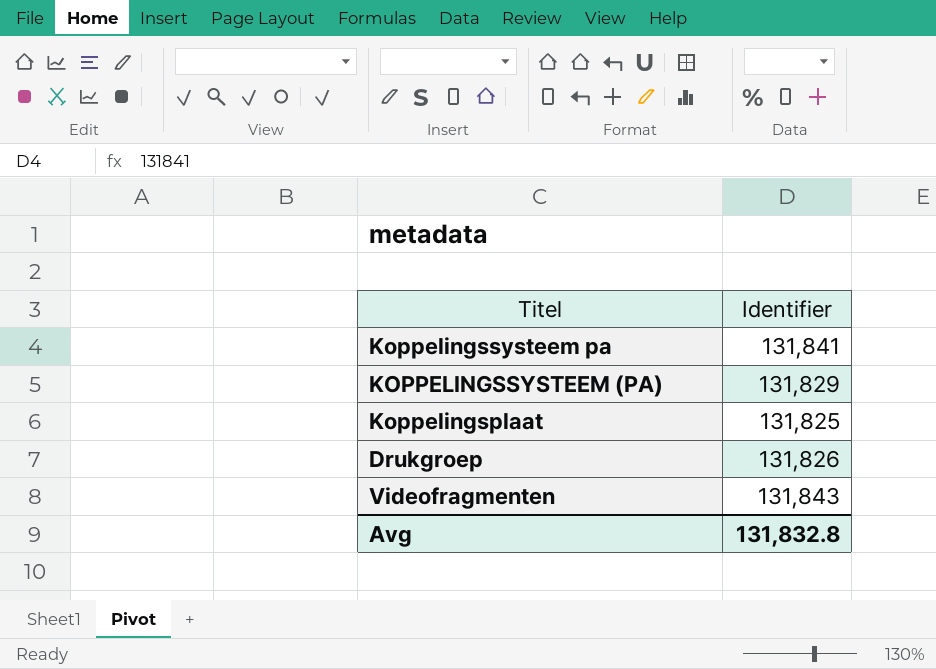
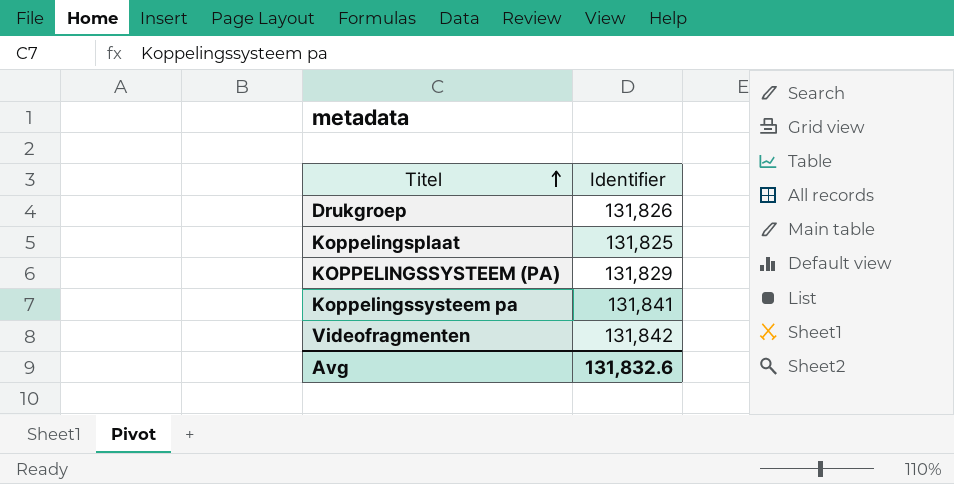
row order: none -> Titel ascending
Videofragmenten | Identifier: 131,843 -> 131,842
Avg | Identifier: 131,832.8 -> 131,832.6

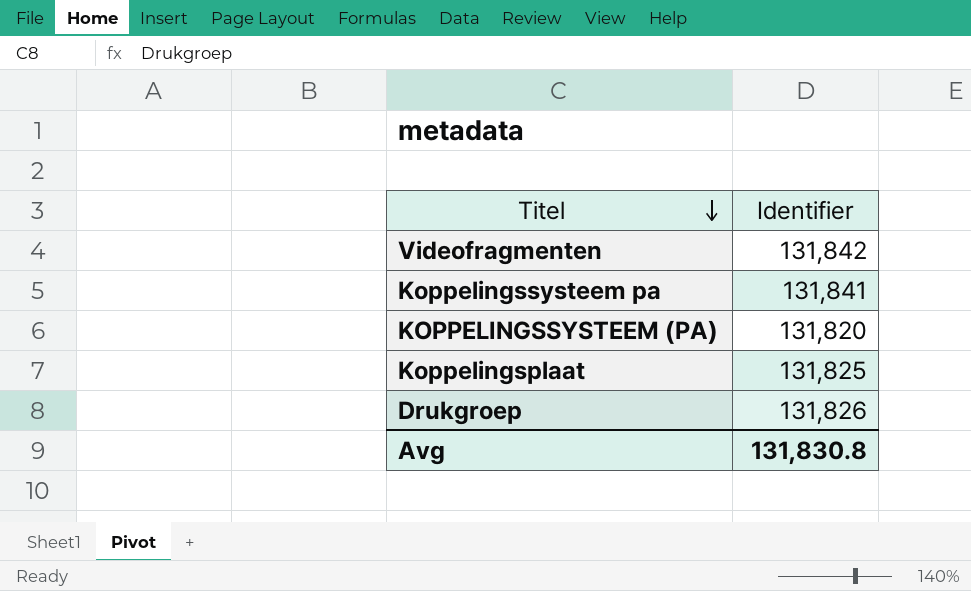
row order: Titel ascending -> Titel descending
KOPPELINGSSYSTEEM (PA) | Identifier: 131,829 -> 131,820
Avg | Identifier: 131,832.6 -> 131,830.8

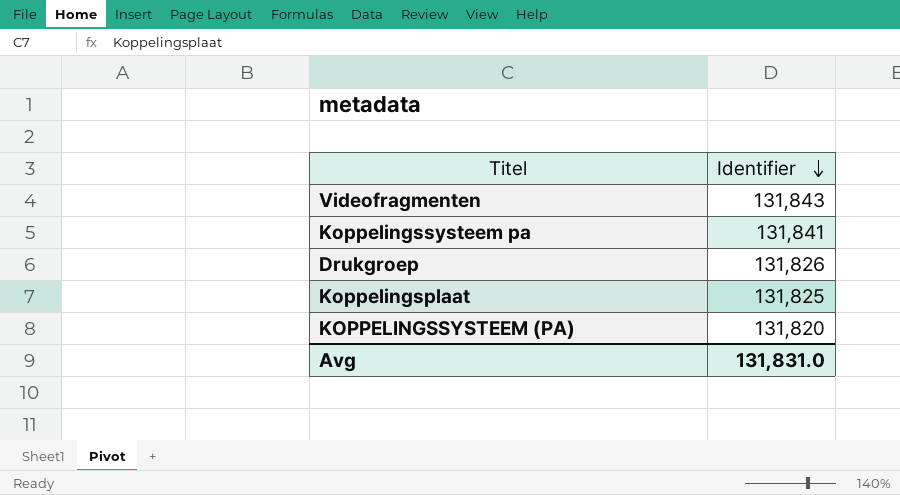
row order: Titel descending -> Identifier descending
Videofragmenten | Identifier: 131,842 -> 131,843
Avg | Identifier: 131,830.8 -> 131,831.0

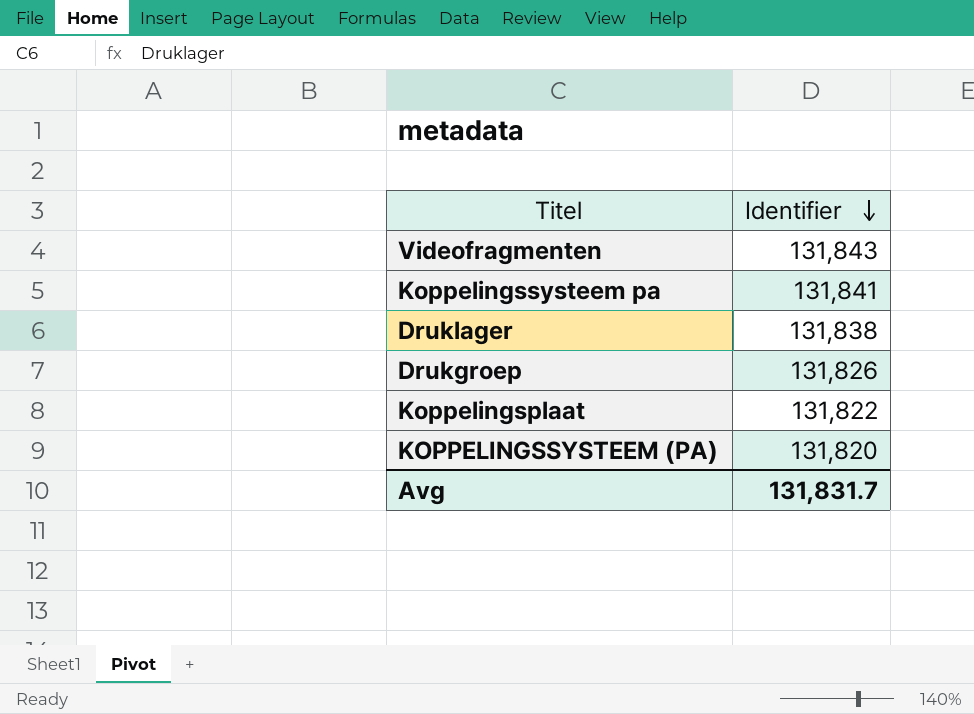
row Druklager: none -> 131,838
Koppelingsplaat | Identifier: 131,825 -> 131,822
Avg | Identifier: 131,831.0 -> 131,831.7

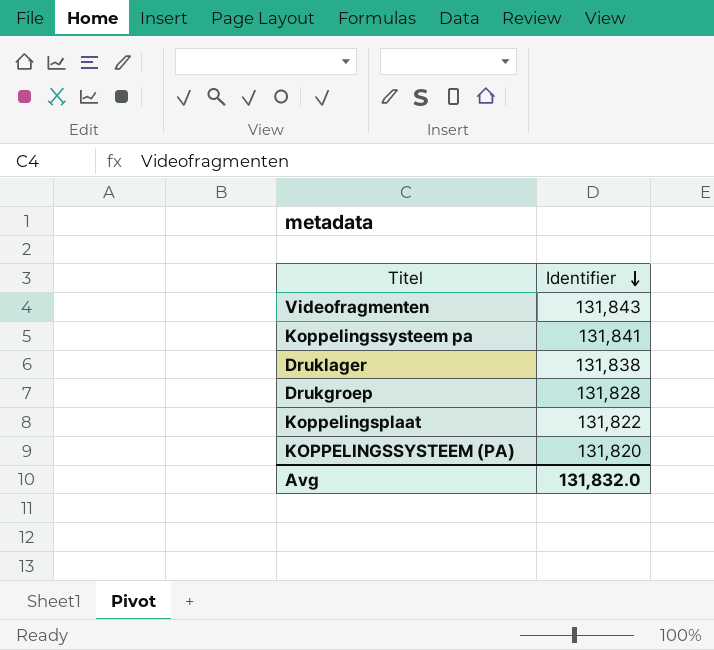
Drukgroep | Identifier: 131,826 -> 131,828
Avg | Identifier: 131,831.7 -> 131,832.0

